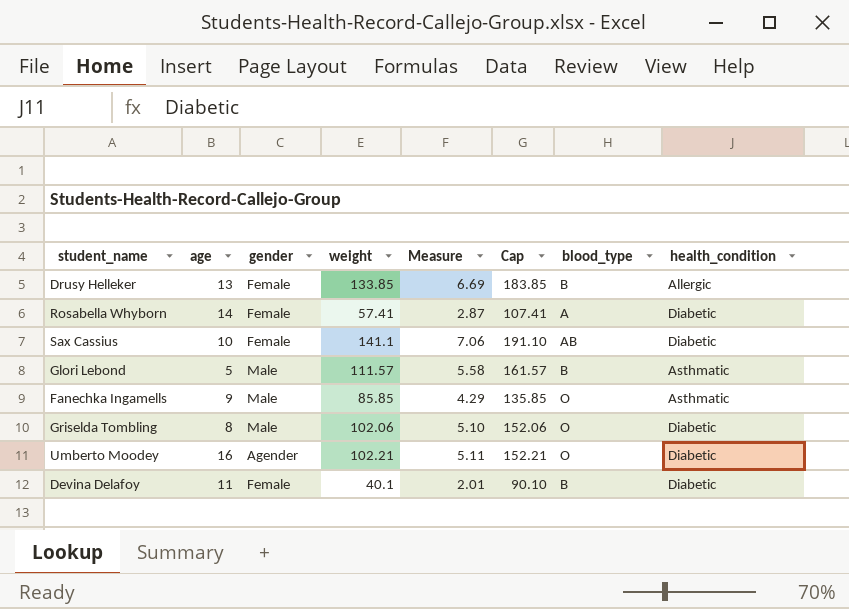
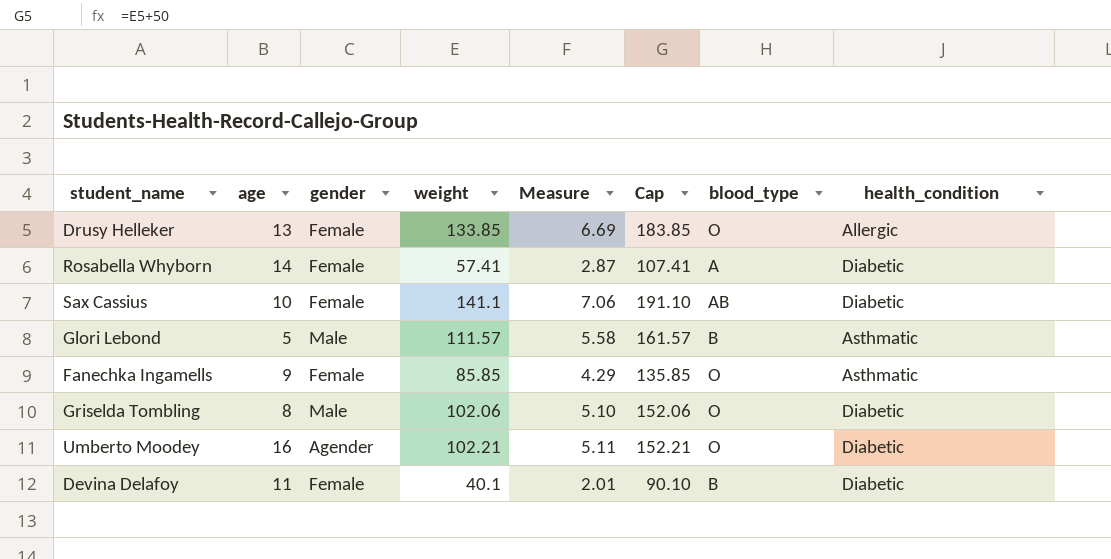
Drusy Helleker | blood_type: B -> O
Fanechka Ingamells | gender: Male -> Female

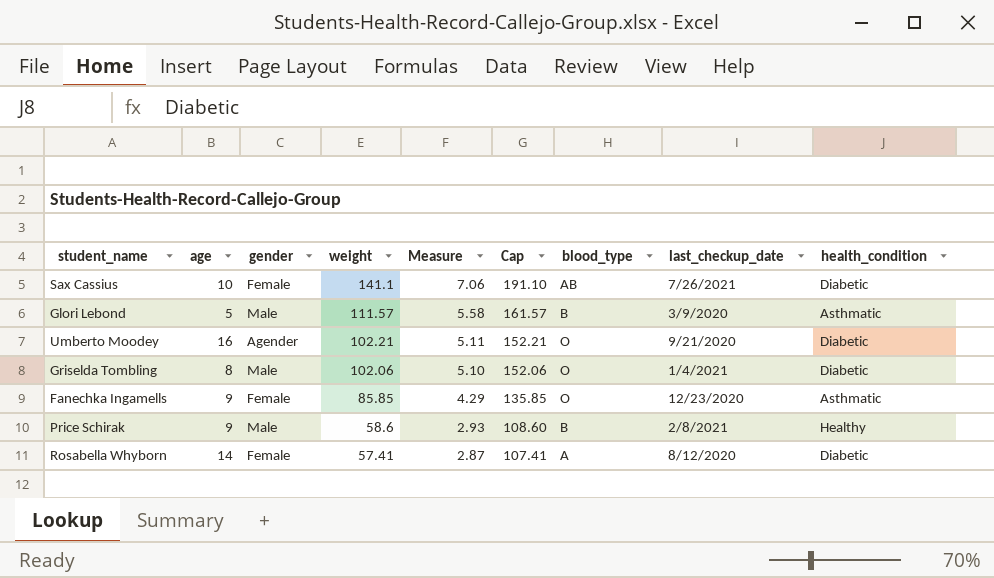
row order: none -> weight descending
column last_checkup_date | position: none -> 8
row Drusy Helleker: 13 | Female | 133.85 | 6.69 | 183.85 | O | Allergic -> none
row Devina Delafoy: 11 | Female | 40.1 | 2.01 | 90.10 | B | Diabetic -> none
row Price Schirak: none -> 9 | Male | 58.6 | 2.93 | 108.60 | B | 2/8/2021 | Healthy

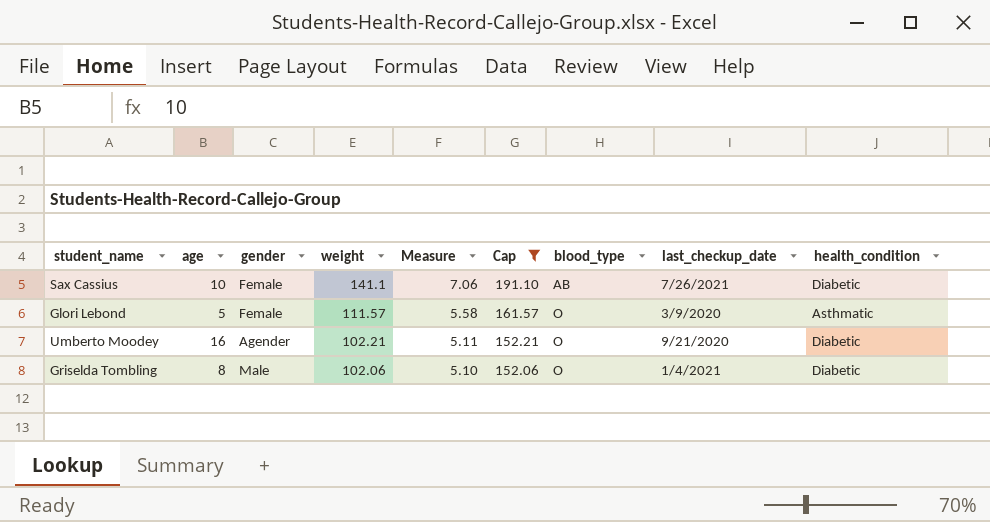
filter: none -> Cap >= 152.06
Glori Lebond | gender: Male -> Female
Glori Lebond | blood_type: B -> O

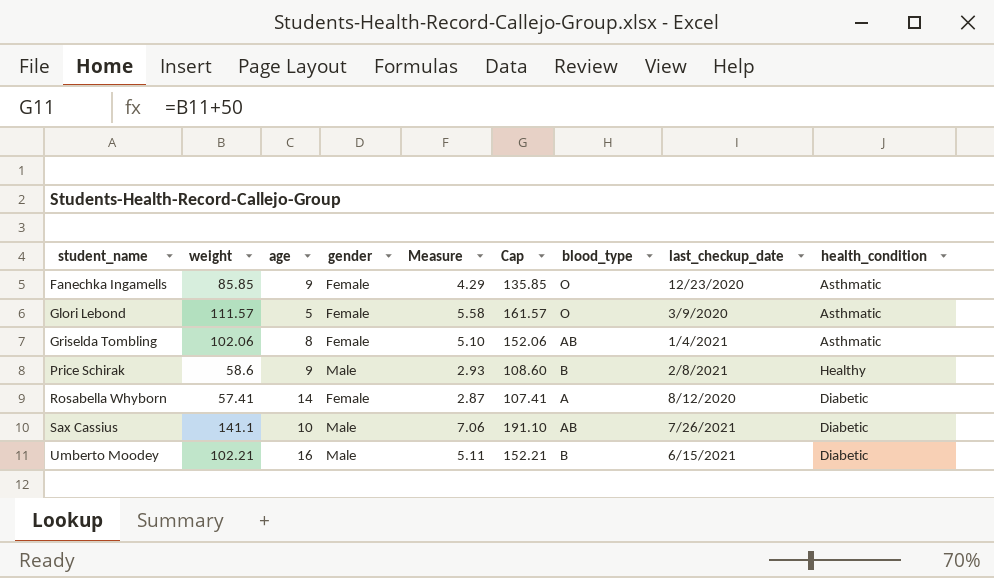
filter: Cap >= 152.06 -> none
row order: weight descending -> student_name ascending
column weight | position: 4 -> 2
Griselda Tombling | gender: Male -> Female
Griselda Tombling | blood_type: O -> AB
Griselda Tombling | health_condition: Diabetic -> Asthmatic
Sax Cassius | gender: Female -> Male
Umberto Moodey | gender: Agender -> Male
Umberto Moodey | blood_type: O -> B
Umberto Moodey | last_checkup_date: 9/21/2020 -> 6/15/2021

